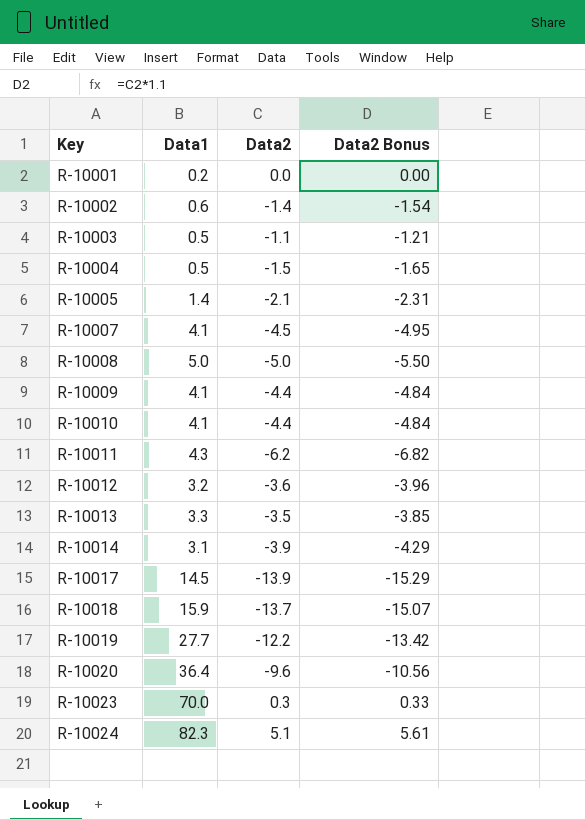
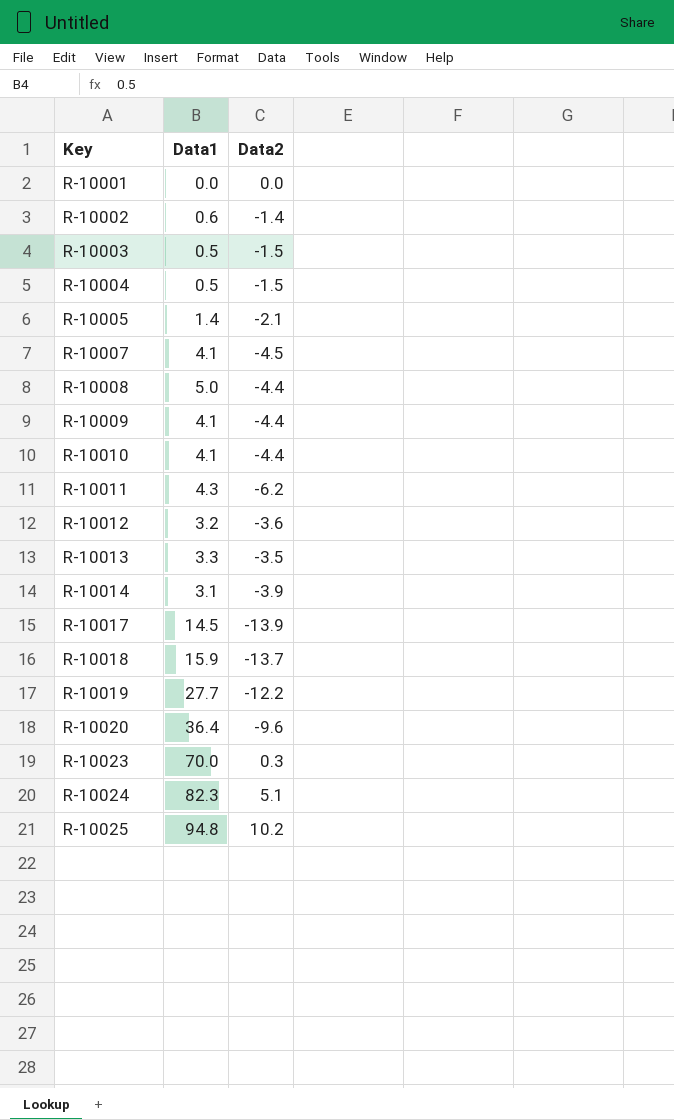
column Data2 Bonus | formula: [Data2] * 1.1 -> none
R-10001 | Data1: 0.2 -> 0.0
R-10003 | Data2: -1.1 -> -1.5
R-10008 | Data2: -5.0 -> -4.4
row R-10025: none -> 94.8 | 10.2

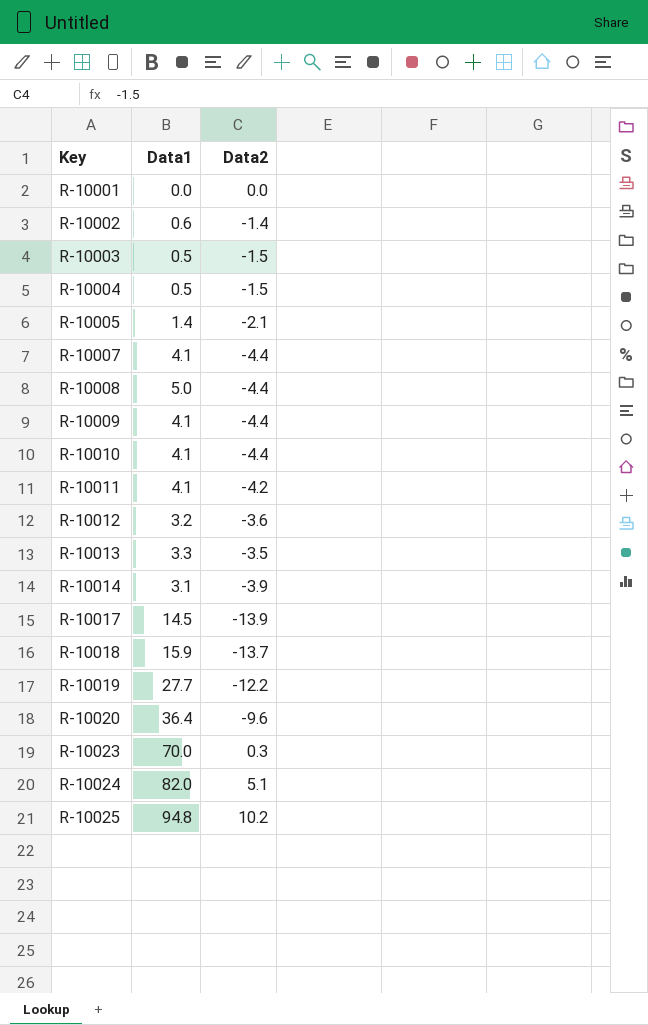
R-10007 | Data2: -4.5 -> -4.4
R-10011 | Data1: 4.3 -> 4.1
R-10011 | Data2: -6.2 -> -4.2
R-10024 | Data1: 82.3 -> 82.0

